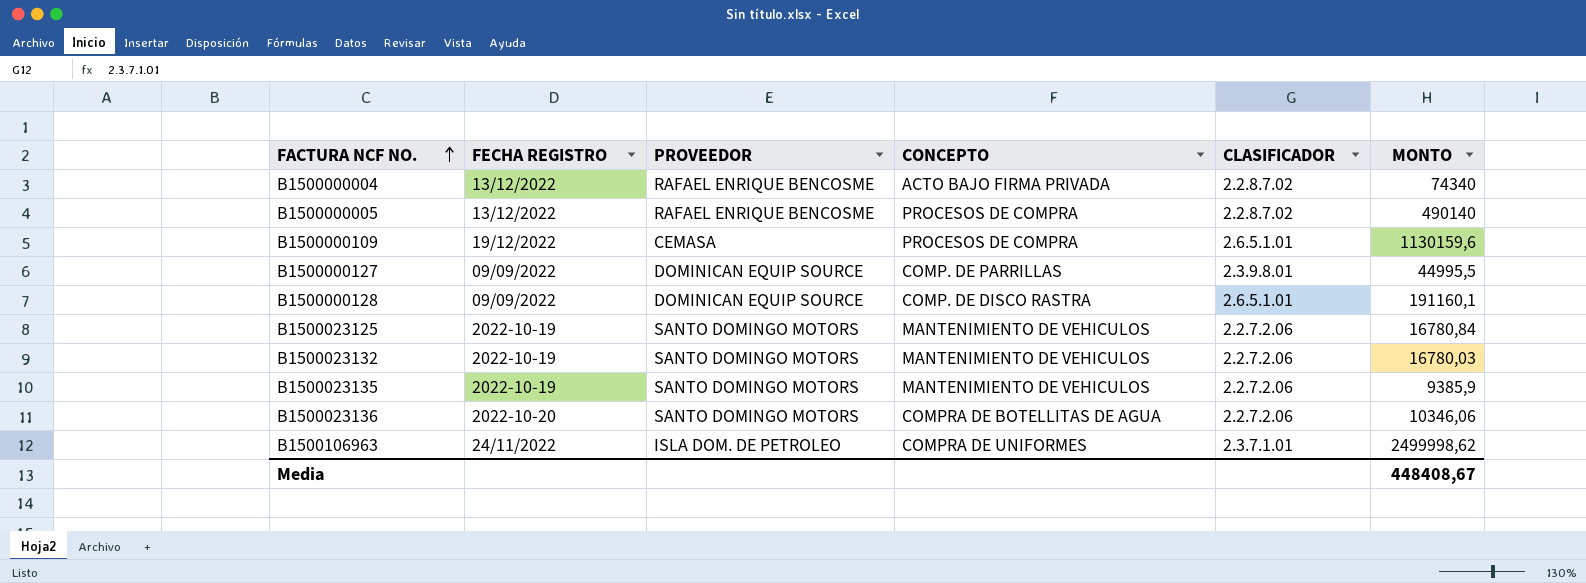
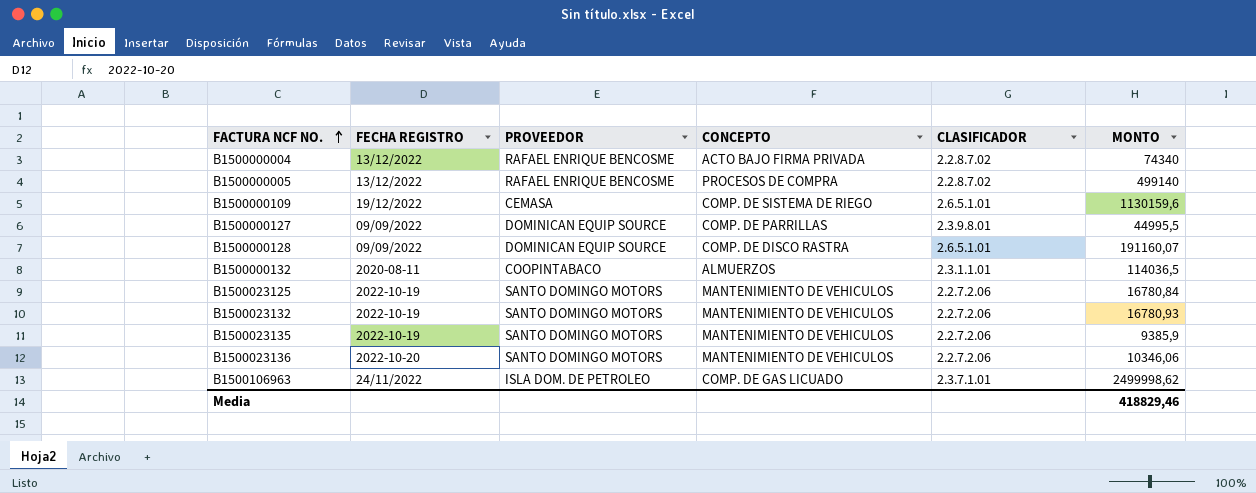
B1500000005 | MONTO: 490140 -> 499140
B1500000109 | CONCEPTO: PROCESOS DE COMPRA -> COMP. DE SISTEMA DE RIEGO
B1500000128 | MONTO: 191160,1 -> 191160,07
row B1500000132: none -> 2020-08-11 | COOPINTABACO | ALMUERZOS | 2.3.1.1.01 | 114036,5
B1500023132 | MONTO: 16780,03 -> 16780,93
B1500023136 | CONCEPTO: COMPRA DE BOTELLITAS DE AGUA -> MANTENIMIENTO DE VEHICULOS
B1500106963 | CONCEPTO: COMPRA DE UNIFORMES -> COMP. DE GAS LICUADO
Media | MONTO: 448408,67 -> 418829,46

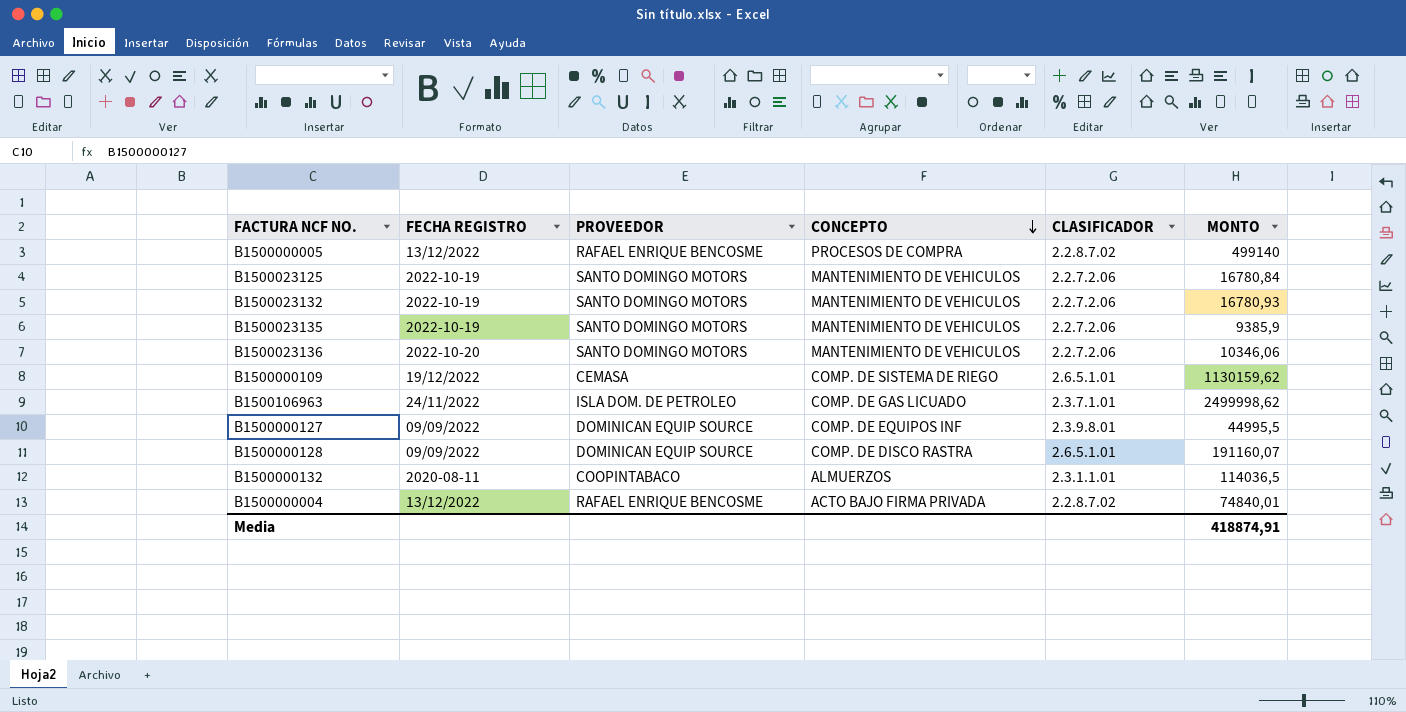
row order: FACTURA NCF NO. ascending -> CONCEPTO descending
B1500000109 | MONTO: 1130159,6 -> 1130159,62
B1500000127 | CONCEPTO: COMP. DE PARRILLAS -> COMP. DE EQUIPOS INF
B1500000004 | MONTO: 74340 -> 74840,01
Media | MONTO: 418829,46 -> 418874,91

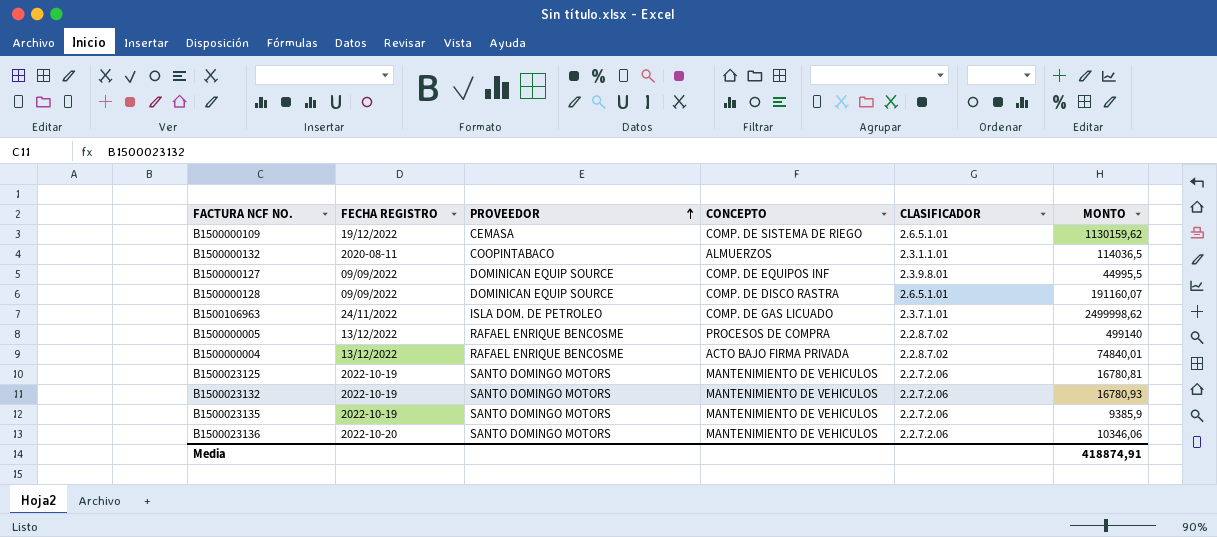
row order: CONCEPTO descending -> PROVEEDOR ascending
B1500023125 | MONTO: 16780,84 -> 16780,81

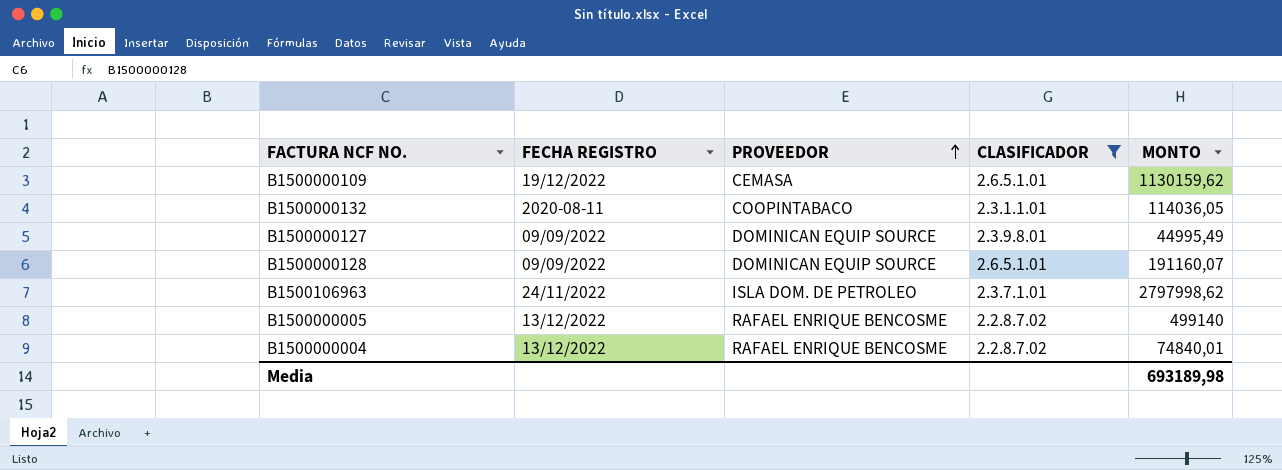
filter: none -> CLASIFICADOR != 2.2.7.2.06
column CONCEPTO | position: 4 -> none
B1500000132 | MONTO: 114036,5 -> 114036,05
B1500000127 | MONTO: 44995,5 -> 44995,49
B1500106963 | MONTO: 2499998,62 -> 2797998,62
Media | MONTO: 418874,91 -> 693189,98

